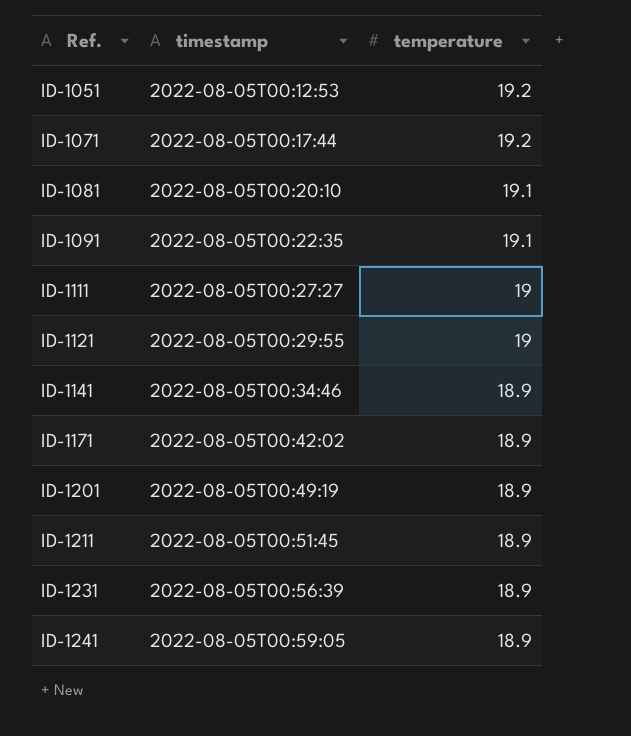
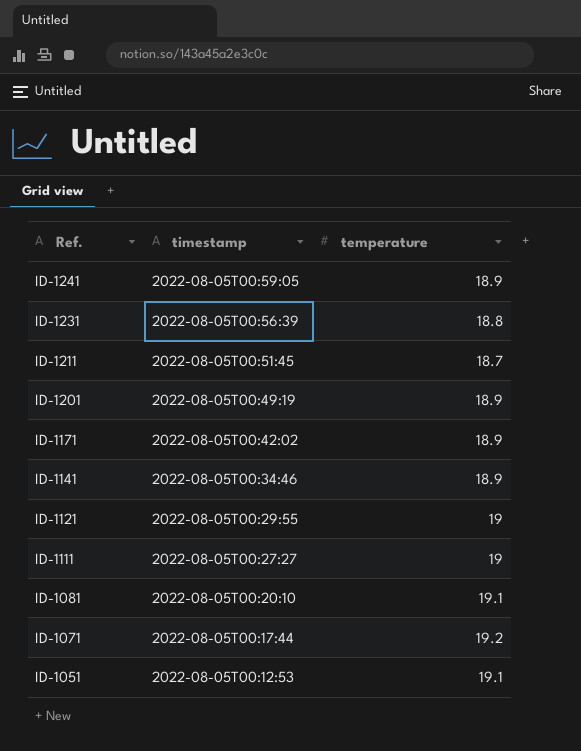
row order: Ref. ascending -> Ref. descending
row ID-1091: 2022-08-05T00:22:35 | 19.1 -> none
ID-1231 | temperature: 18.9 -> 18.8
ID-1211 | temperature: 18.9 -> 18.7
ID-1051 | temperature: 19.2 -> 19.1

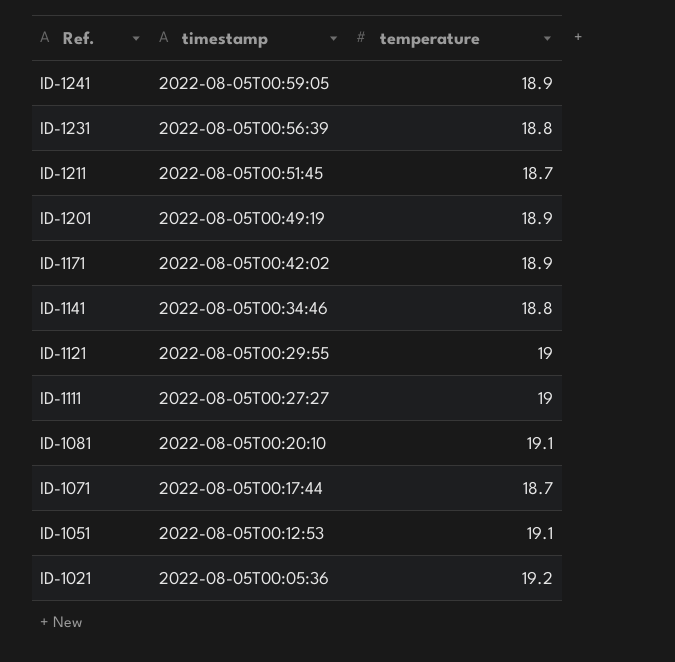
ID-1141 | temperature: 18.9 -> 18.8
ID-1071 | temperature: 19.2 -> 18.7
row ID-1021: none -> 2022-08-05T00:05:36 | 19.2

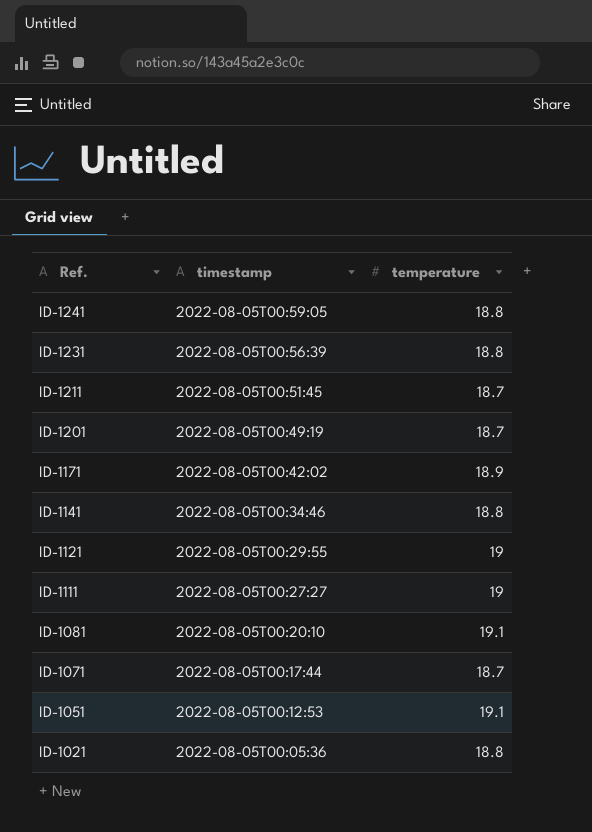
ID-1241 | temperature: 18.9 -> 18.8
ID-1201 | temperature: 18.9 -> 18.7
ID-1021 | temperature: 19.2 -> 18.8

